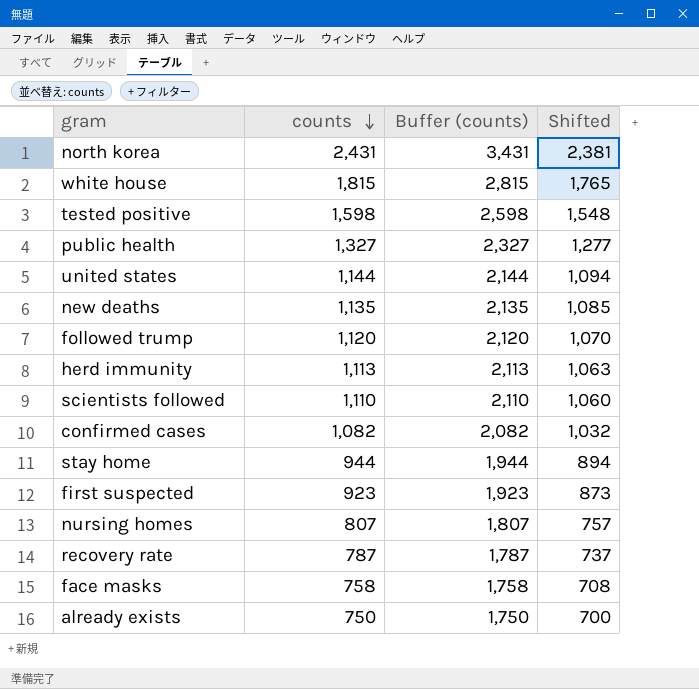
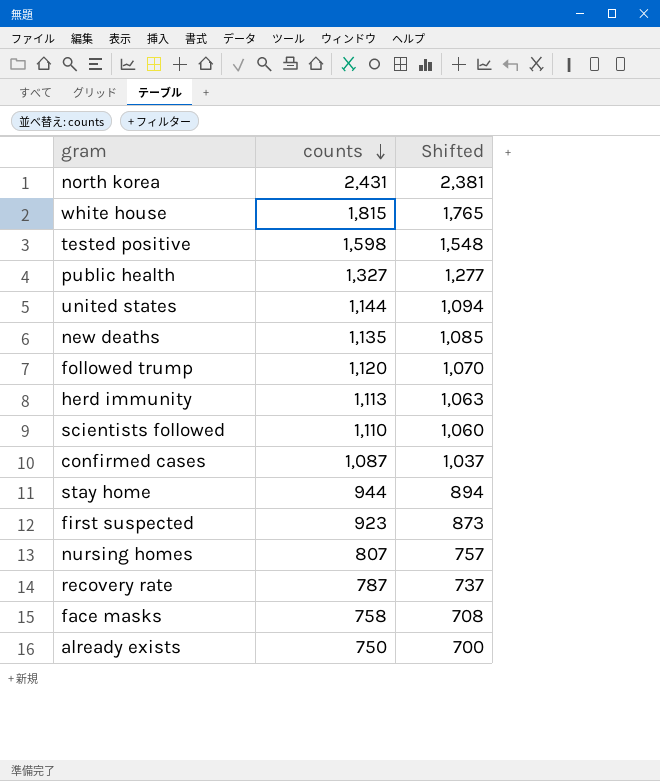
column Buffer (counts) | formula: [counts] + 1000 -> none
confirmed cases | counts: 1,082 -> 1,087
confirmed cases | Shifted: 1,032 -> 1,037

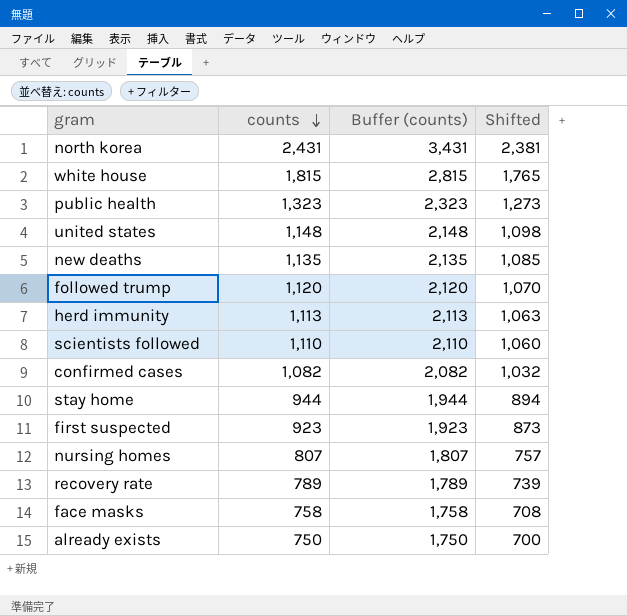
column Buffer (counts) | formula: none -> [counts] + 1000
row tested positive: 1,598 | 1,548 -> none
public health | counts: 1,327 -> 1,323
public health | Shifted: 1,277 -> 1,273
united states | counts: 1,144 -> 1,148
united states | Shifted: 1,094 -> 1,098
confirmed cases | counts: 1,087 -> 1,082
confirmed cases | Shifted: 1,037 -> 1,032
recovery rate | counts: 787 -> 789
recovery rate | Shifted: 737 -> 739

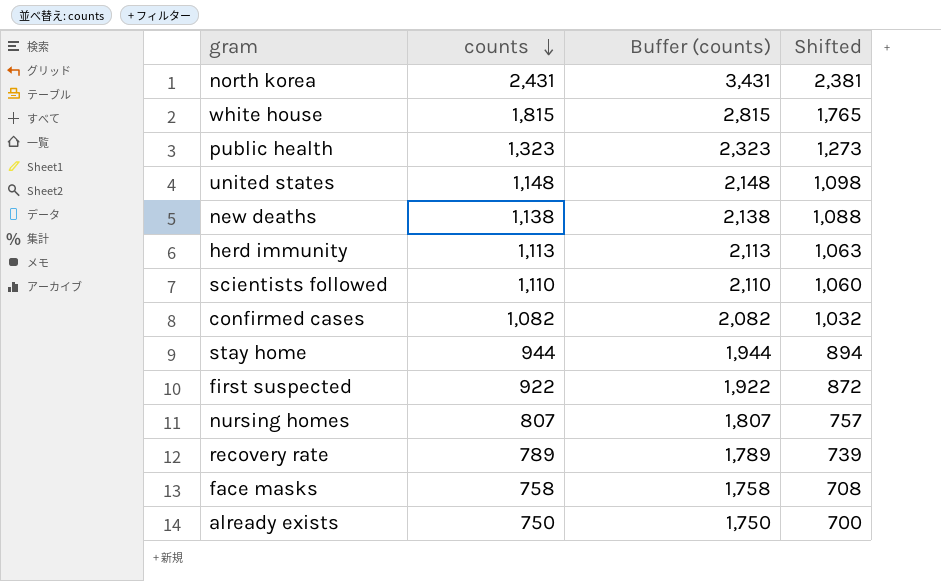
row followed trump: 1,120 | 2,120 | 1,070 -> none
new deaths | counts: 1,135 -> 1,138
new deaths | Buffer (counts): 2,135 -> 2,138
new deaths | Shifted: 1,085 -> 1,088
first suspected | counts: 923 -> 922
first suspected | Buffer (counts): 1,923 -> 1,922
first suspected | Shifted: 873 -> 872

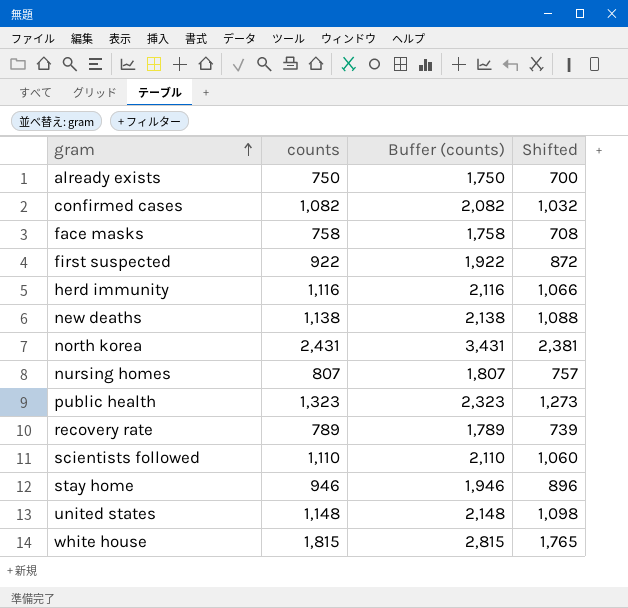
row order: counts descending -> gram ascending
herd immunity | counts: 1,113 -> 1,116
herd immunity | Buffer (counts): 2,113 -> 2,116
herd immunity | Shifted: 1,063 -> 1,066
stay home | counts: 944 -> 946
stay home | Buffer (counts): 1,944 -> 1,946
stay home | Shifted: 894 -> 896

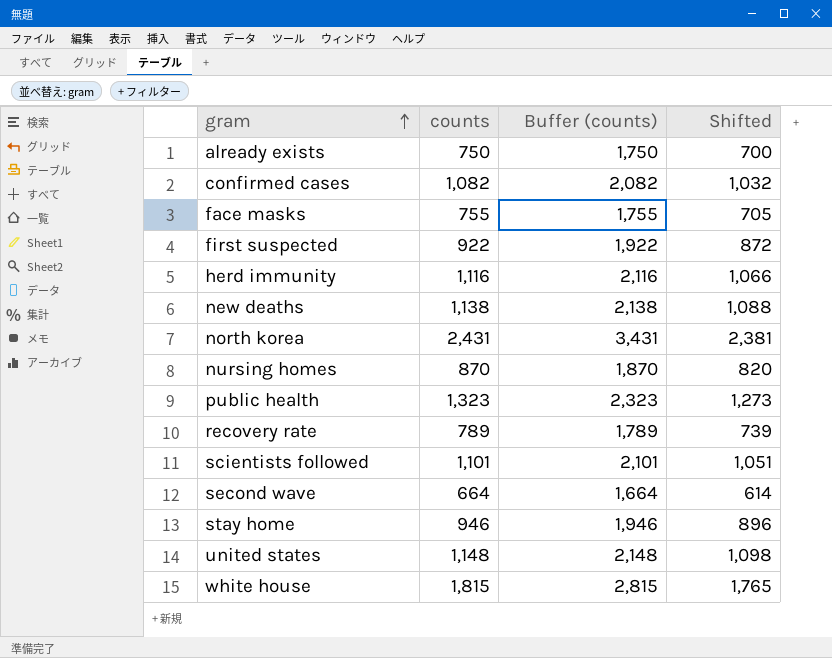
face masks | counts: 758 -> 755
face masks | Buffer (counts): 1,758 -> 1,755
face masks | Shifted: 708 -> 705
nursing homes | counts: 807 -> 870
nursing homes | Buffer (counts): 1,807 -> 1,870
nursing homes | Shifted: 757 -> 820
scientists followed | counts: 1,110 -> 1,101
scientists followed | Buffer (counts): 2,110 -> 2,101
scientists followed | Shifted: 1,060 -> 1,051
row second wave: none -> 664 | 1,664 | 614

